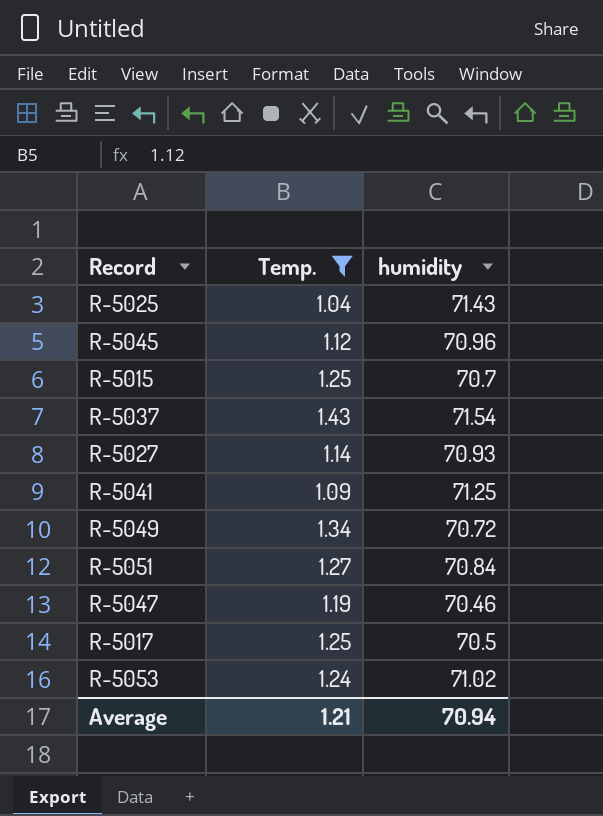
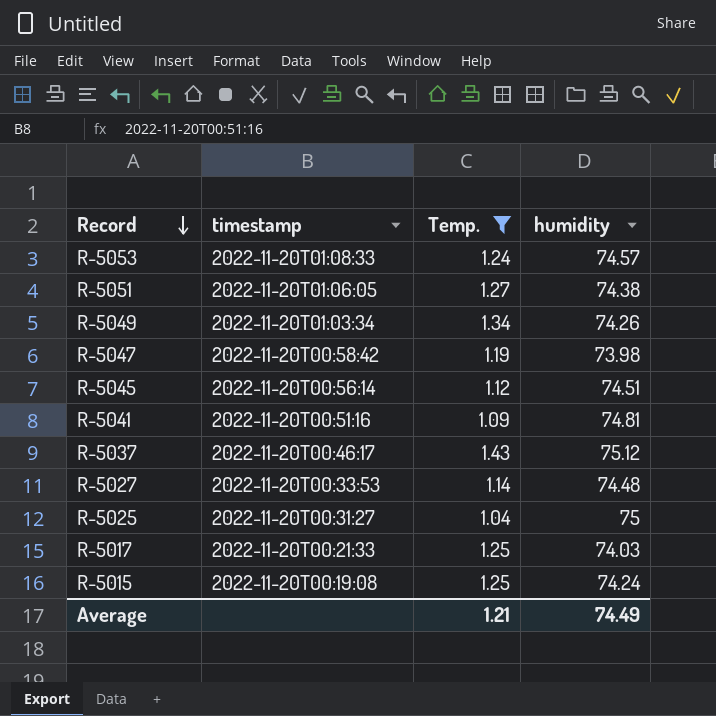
row order: none -> Record descending
column timestamp | position: none -> 2
R-5053 | humidity: 71.02 -> 74.57
R-5051 | humidity: 70.84 -> 74.38
R-5049 | humidity: 70.72 -> 74.26
R-5047 | humidity: 70.46 -> 73.98
R-5045 | humidity: 70.96 -> 74.51
R-5041 | humidity: 71.25 -> 74.81
R-5037 | humidity: 71.54 -> 75.12
R-5027 | humidity: 70.93 -> 74.48
R-5025 | humidity: 71.43 -> 75
R-5017 | humidity: 70.5 -> 74.03
R-5015 | humidity: 70.7 -> 74.24
Average | humidity: 70.94 -> 74.49

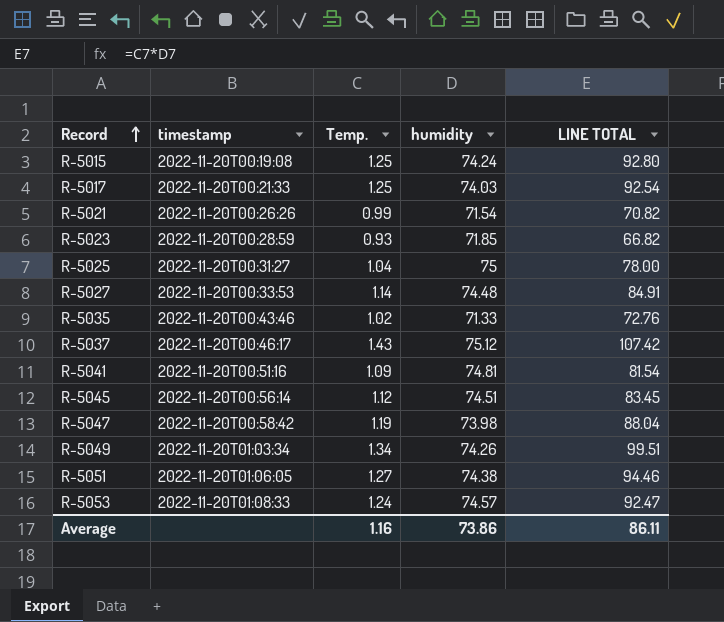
filter: Temp. >= 1.04 -> none
row order: Record descending -> Record ascending
column LINE TOTAL | formula: none -> [Temp.] * [humidity]
Average | Temp.: 1.21 -> 1.16
Average | humidity: 74.49 -> 73.86

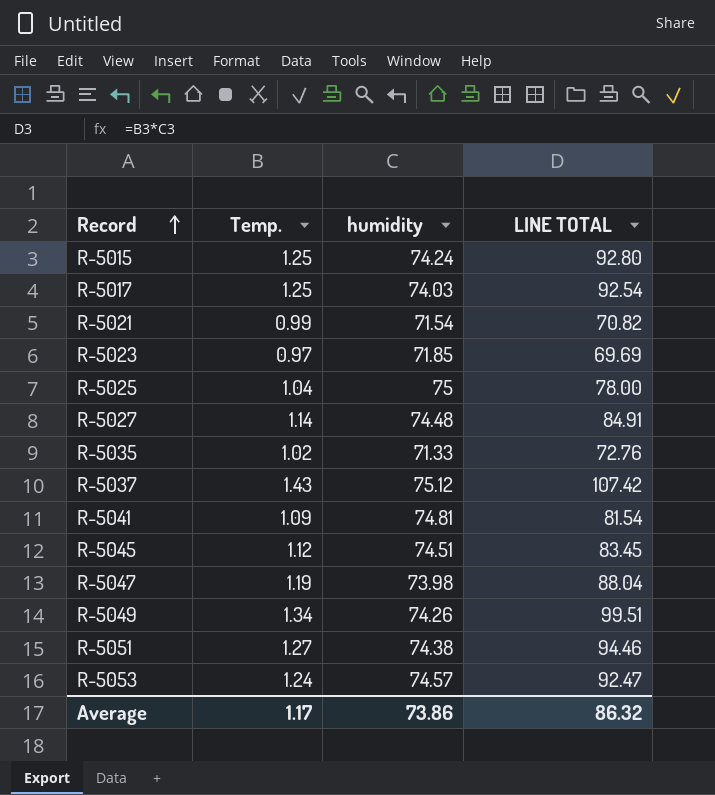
column timestamp | position: 2 -> none
R-5023 | Temp.: 0.93 -> 0.97
R-5023 | LINE TOTAL: 66.82 -> 69.69
Average | Temp.: 1.16 -> 1.17
Average | LINE TOTAL: 86.11 -> 86.32

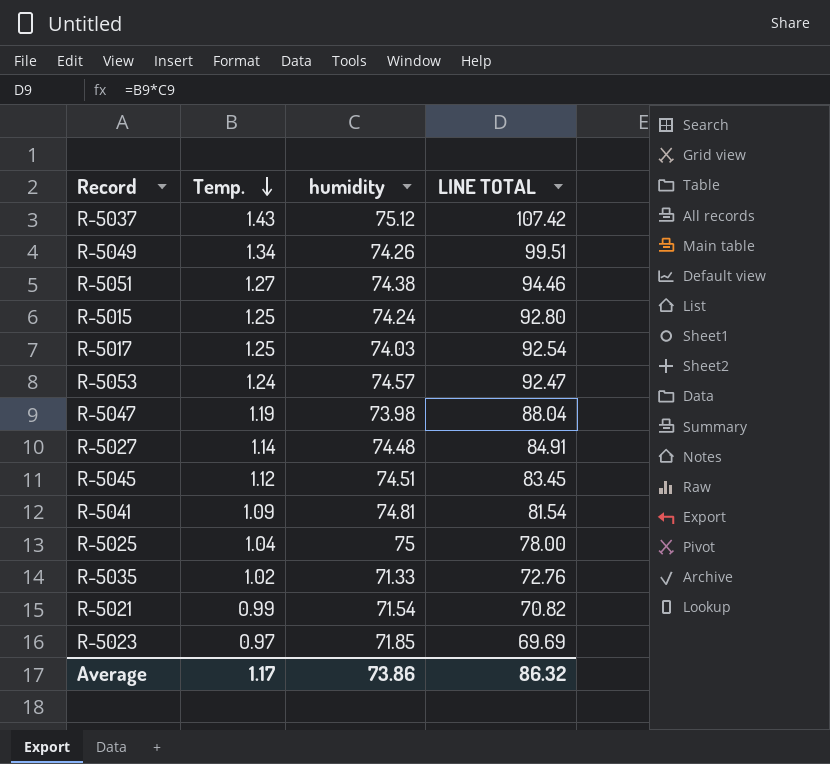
row order: Record ascending -> Temp. descending

